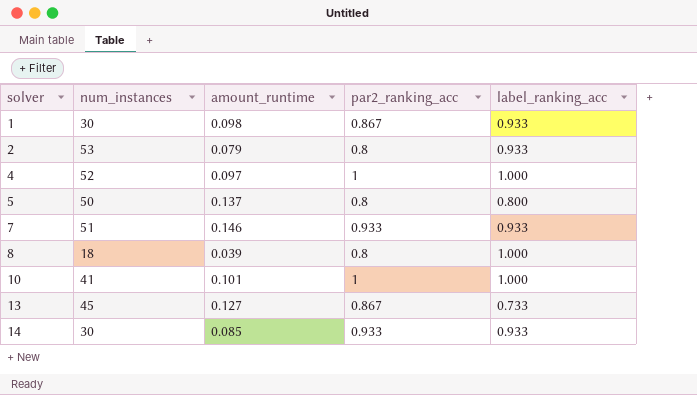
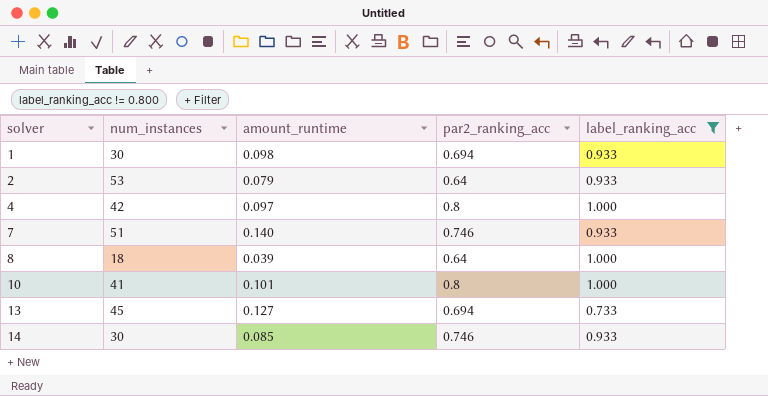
filter: none -> label_ranking_acc != 0.800
1 | par2_ranking_acc: 0.867 -> 0.694
2 | par2_ranking_acc: 0.8 -> 0.64
4 | num_instances: 52 -> 42
4 | par2_ranking_acc: 1 -> 0.8
7 | amount_runtime: 0.146 -> 0.140
7 | par2_ranking_acc: 0.933 -> 0.746
8 | par2_ranking_acc: 0.8 -> 0.64
10 | par2_ranking_acc: 1 -> 0.8
13 | par2_ranking_acc: 0.867 -> 0.694
14 | par2_ranking_acc: 0.933 -> 0.746

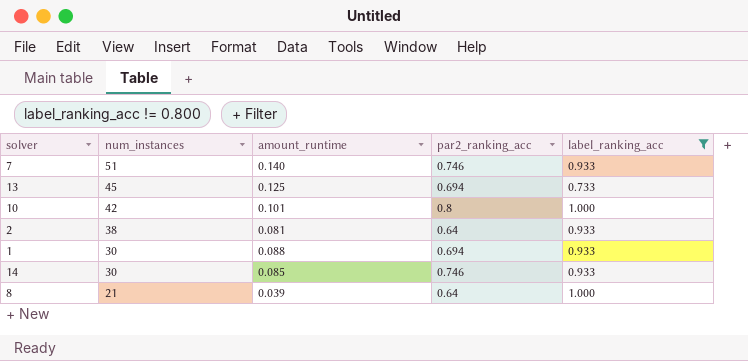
row order: solver ascending -> num_instances descending
row 4: 42 | 0.097 | 0.8 | 1.000 -> none
13 | amount_runtime: 0.127 -> 0.125
10 | num_instances: 41 -> 42
2 | num_instances: 53 -> 38
2 | amount_runtime: 0.079 -> 0.081
1 | amount_runtime: 0.098 -> 0.088
8 | num_instances: 18 -> 21

